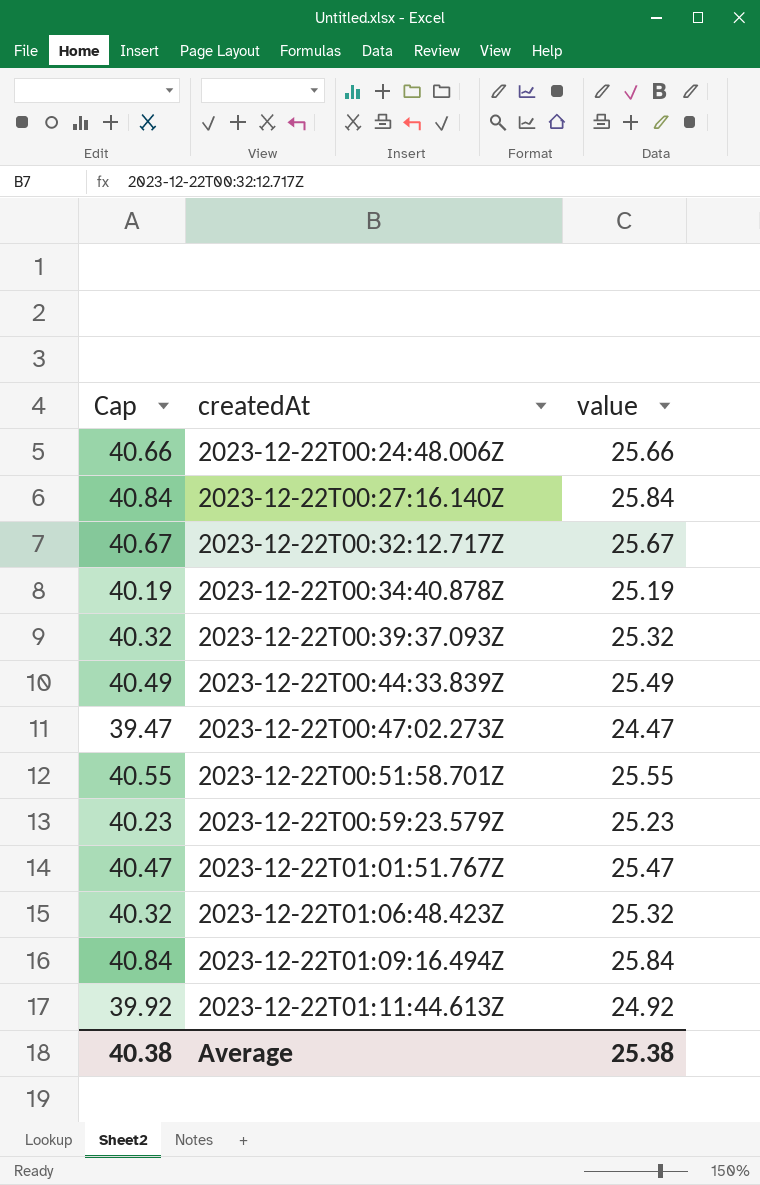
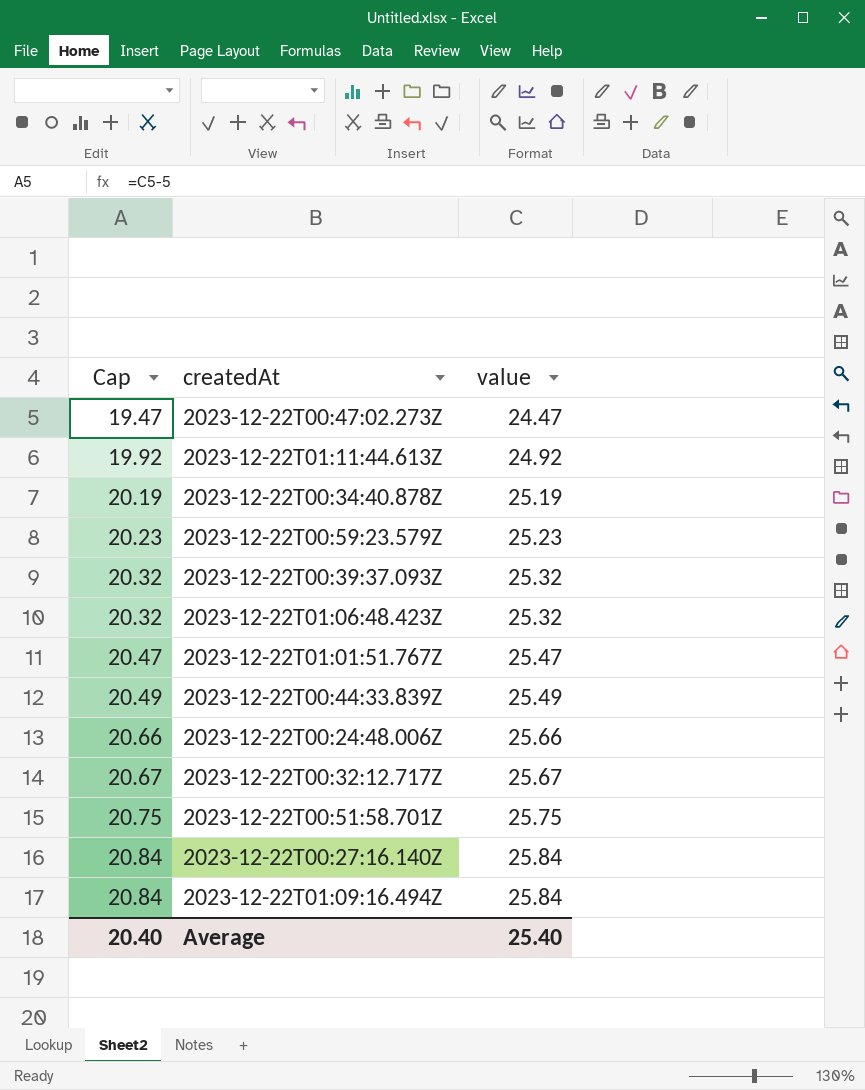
row order: createdAt ascending -> Cap ascending
column Cap | formula: [value] + 15 -> [value] - 5
2023-12-22T00:51:58.701Z | value: 25.55 -> 25.75
Average | Cap: 40.38 -> 20.40
Average | value: 25.38 -> 25.40

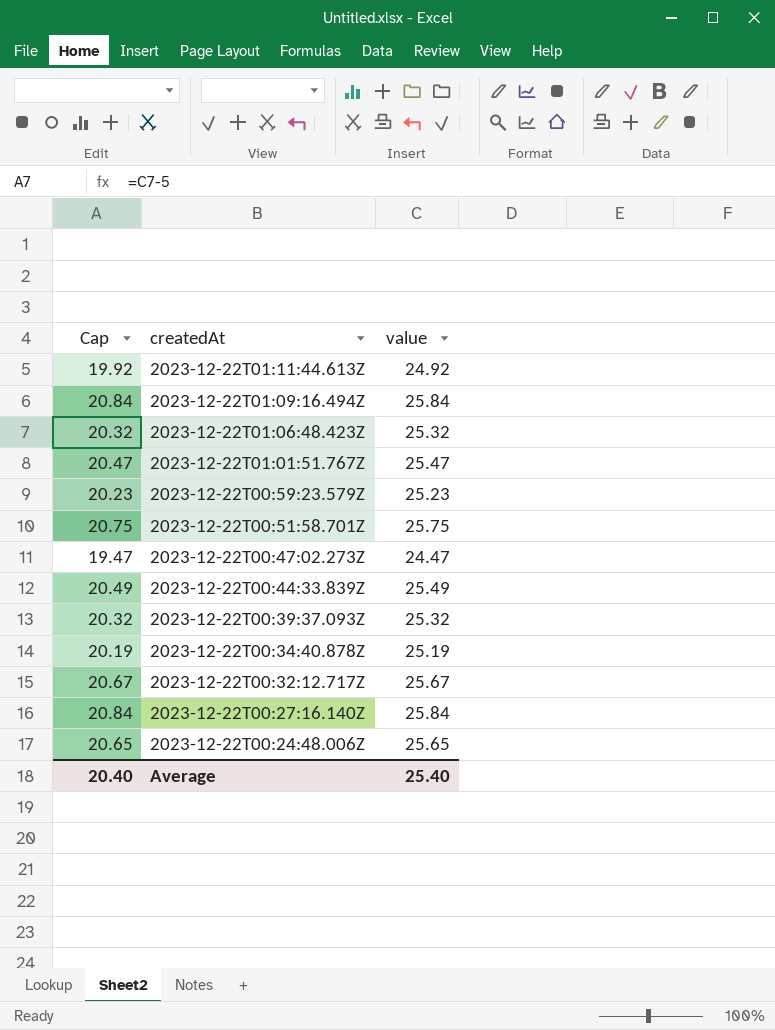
row order: Cap ascending -> createdAt descending
2023-12-22T00:24:48.006Z | Cap: 20.66 -> 20.65
2023-12-22T00:24:48.006Z | value: 25.66 -> 25.65

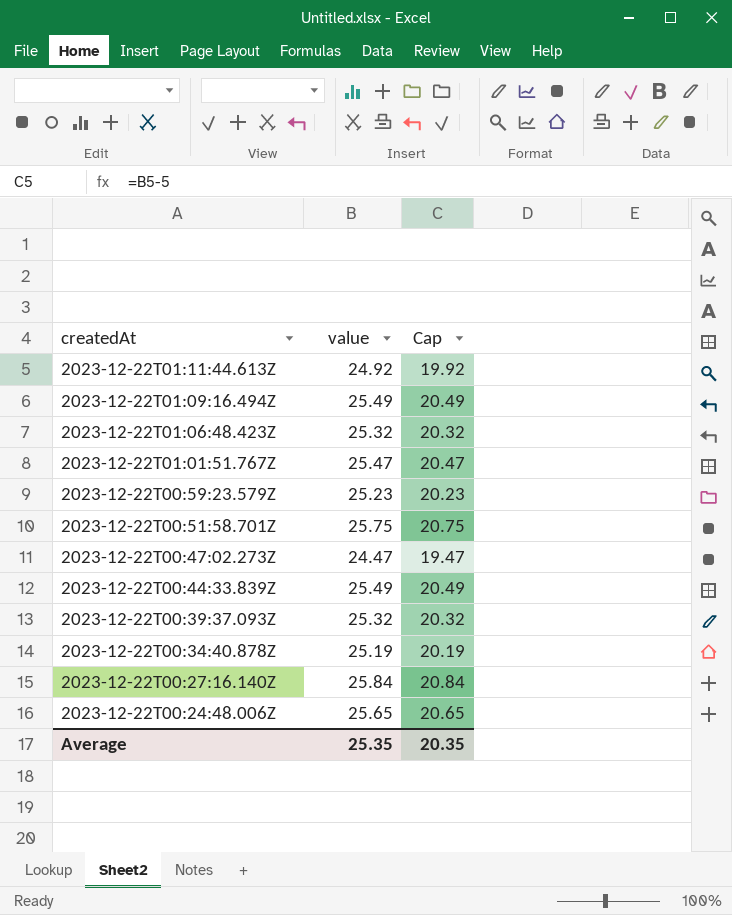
column Cap | position: 1 -> 3
row 2023-12-22T00:32:12.717Z: 20.67 | 25.67 -> none
2023-12-22T01:09:16.494Z | value: 25.84 -> 25.49
2023-12-22T01:09:16.494Z | Cap: 20.84 -> 20.49
Average | value: 25.40 -> 25.35
Average | Cap: 20.40 -> 20.35

